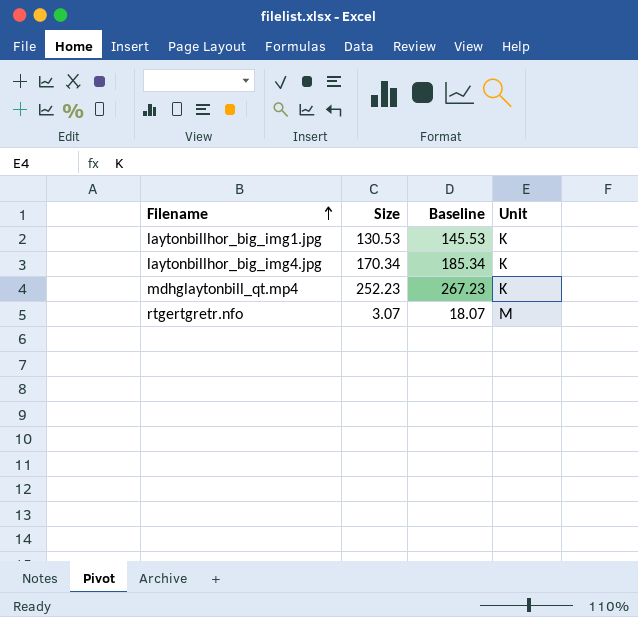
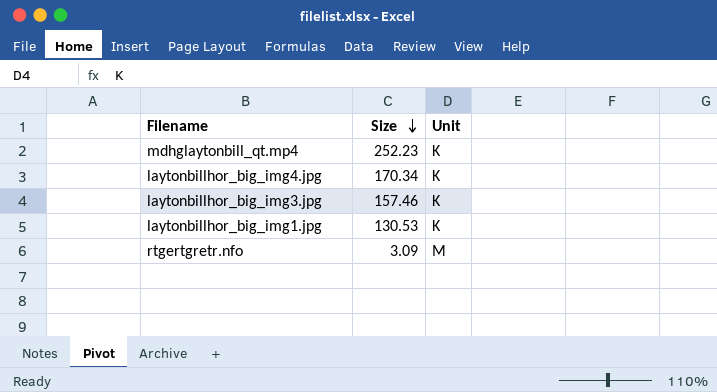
row order: Filename ascending -> Size descending
column Baseline | formula: [Size] + 15 -> none
row laytonbillhor_big_img3.jpg: none -> 157.46 | K
rtgertgretr.nfo | Size: 3.07 -> 3.09

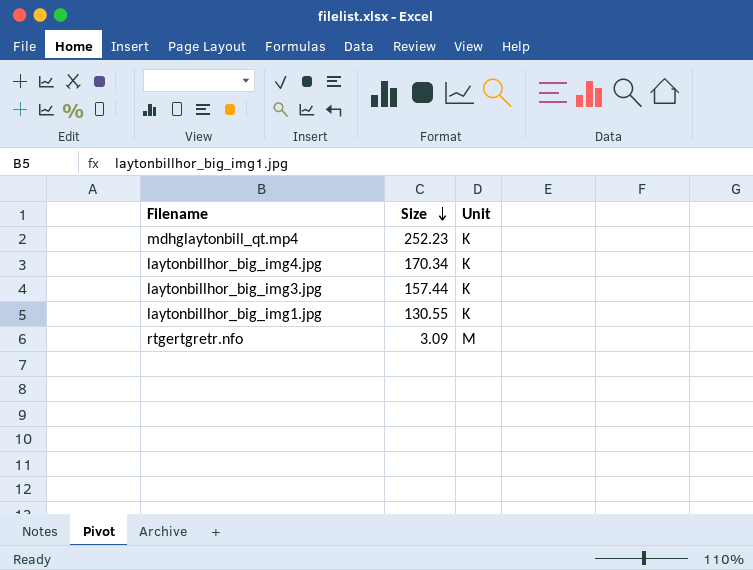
laytonbillhor_big_img3.jpg | Size: 157.46 -> 157.44
laytonbillhor_big_img1.jpg | Size: 130.53 -> 130.55

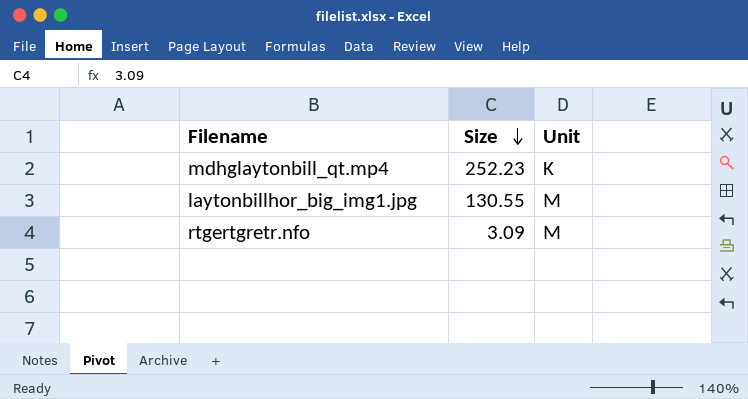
row laytonbillhor_big_img4.jpg: 170.34 | K -> none
row laytonbillhor_big_img3.jpg: 157.44 | K -> none
laytonbillhor_big_img1.jpg | Unit: K -> M

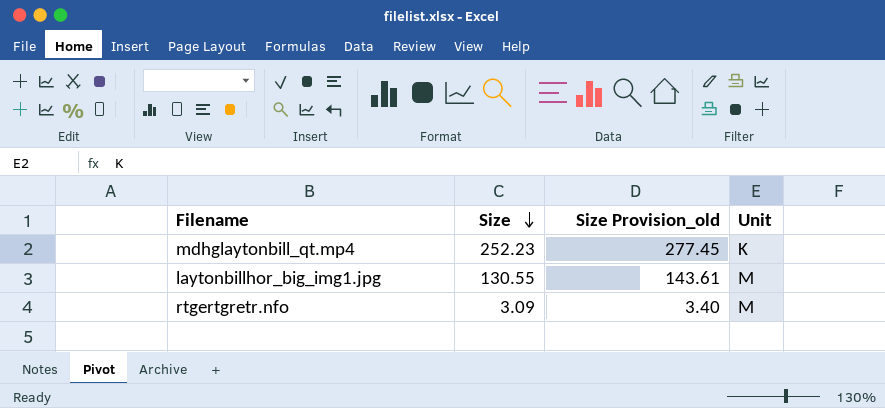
column Size Provision_old | formula: none -> [Size] * 1.1

